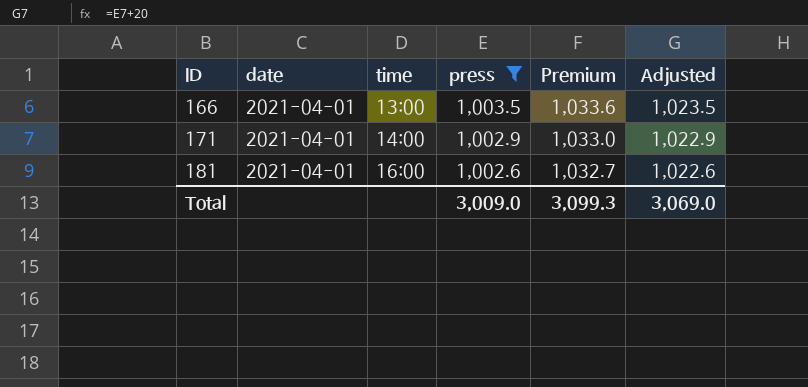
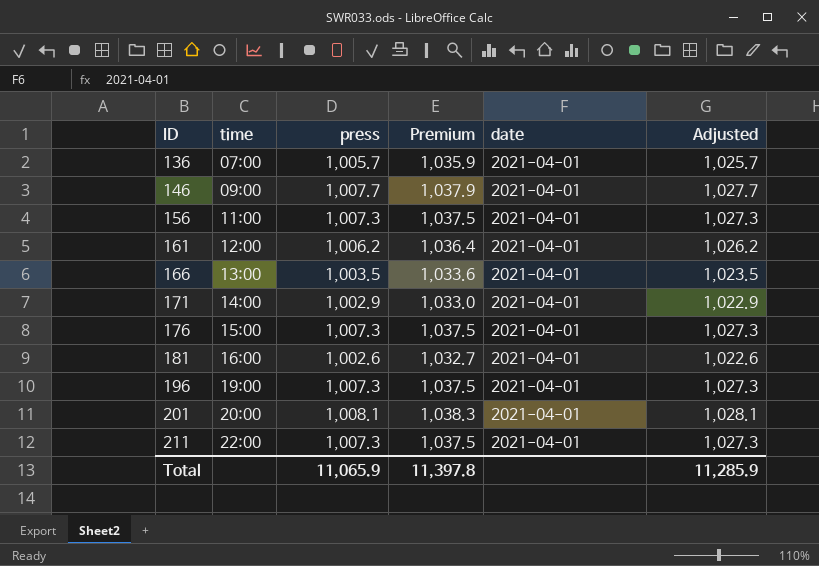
filter: press <= 1,003.5 -> none
column date | position: 2 -> 5
Total | press: 3,009.0 -> 11,065.9
Total | Premium: 3,099.3 -> 11,397.8
Total | Adjusted: 3,069.0 -> 11,285.9

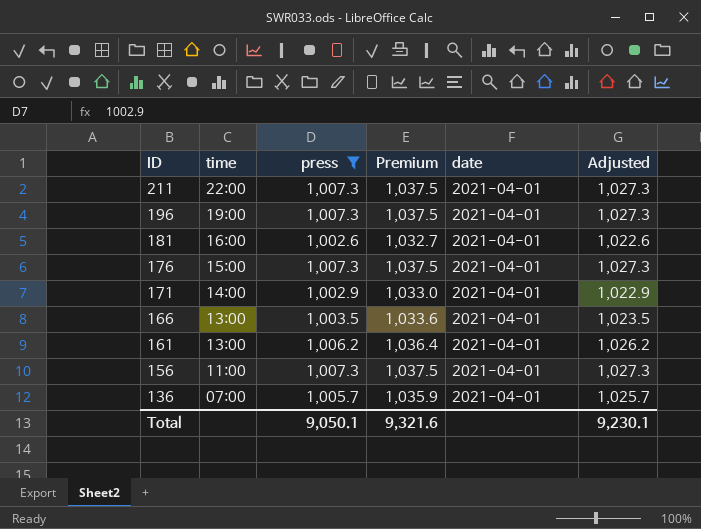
filter: none -> press <= 1,007.3
row order: ID ascending -> ID descending
161 | time: 12:00 -> 13:00
Total | press: 11,065.9 -> 9,050.1
Total | Premium: 11,397.8 -> 9,321.6
Total | Adjusted: 11,285.9 -> 9,230.1

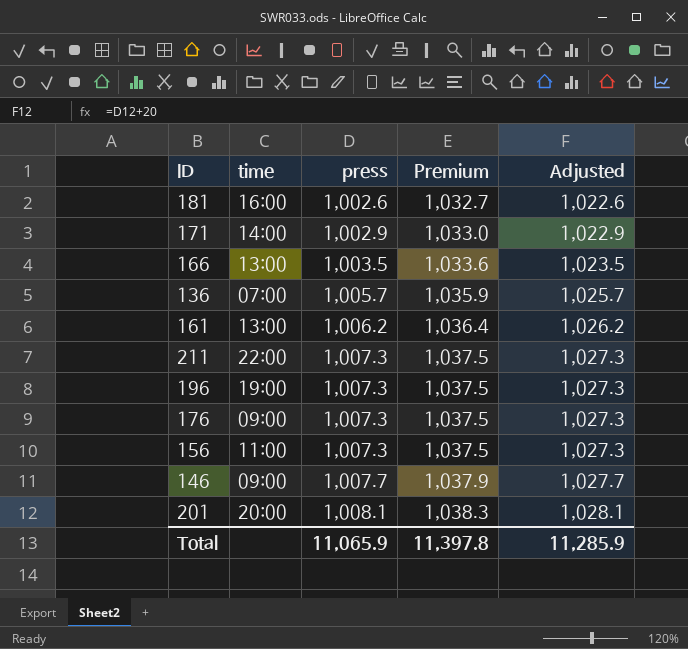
filter: press <= 1,007.3 -> none
row order: ID descending -> press ascending
column date | position: 5 -> none
176 | time: 15:00 -> 09:00
Total | press: 9,050.1 -> 11,065.9
Total | Premium: 9,321.6 -> 11,397.8
Total | Adjusted: 9,230.1 -> 11,285.9

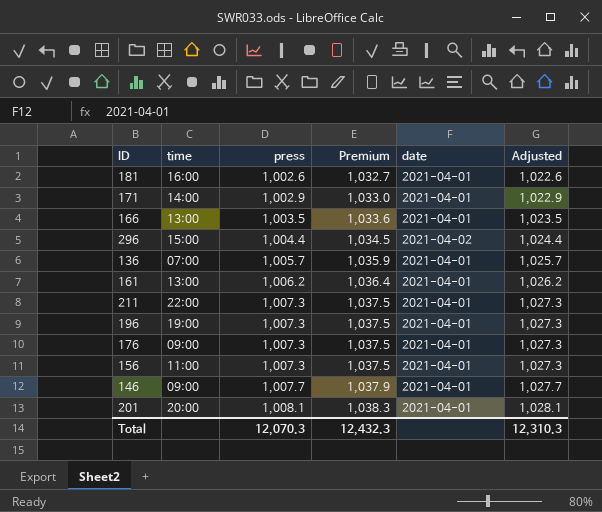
column date | position: none -> 5
row 296: none -> 15:00 | 1,004.4 | 1,034.5 | 2021-04-02 | 1,024.4
Total | press: 11,065.9 -> 12,070.3
Total | Premium: 11,397.8 -> 12,432.3
Total | Adjusted: 11,285.9 -> 12,310.3

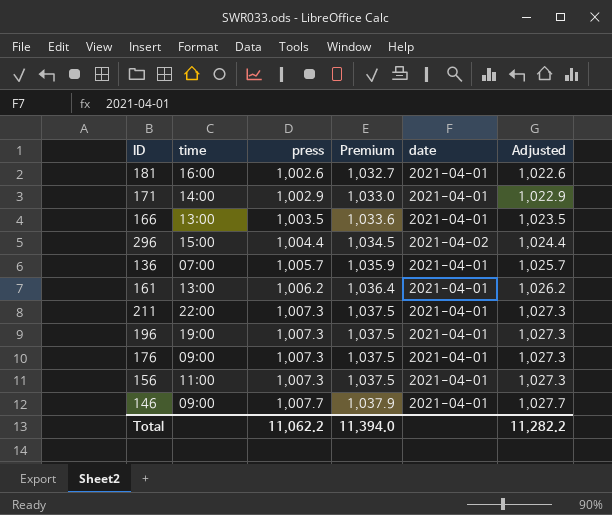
row 201: 20:00 | 1,008.1 | 1,038.3 | 2021-04-01 | 1,028.1 -> none
Total | press: 12,070.3 -> 11,062.2
Total | Premium: 12,432.3 -> 11,394.0
Total | Adjusted: 12,310.3 -> 11,282.2

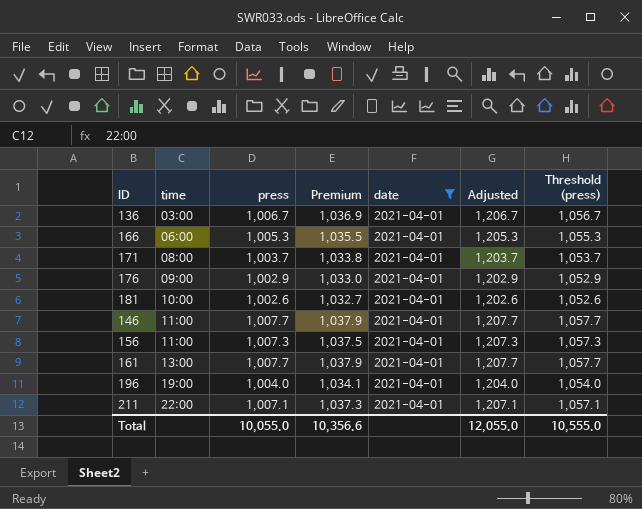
filter: none -> date = 2021-04-01
row order: press ascending -> time ascending
column Adjusted | formula: [press] + 20 -> [press] + 200
column Threshold (press) | formula: none -> [press] + 50
136 | time: 07:00 -> 03:00
136 | press: 1,005.7 -> 1,006.7
136 | Premium: 1,035.9 -> 1,036.9
166 | time: 13:00 -> 06:00
166 | press: 1,003.5 -> 1,005.3
166 | Premium: 1,033.6 -> 1,035.5
171 | time: 14:00 -> 08:00
171 | press: 1,002.9 -> 1,003.7
171 | Premium: 1,033.0 -> 1,033.8
176 | press: 1,007.3 -> 1,002.9
176 | Premium: 1,037.5 -> 1,033.0
181 | time: 16:00 -> 10:00
146 | time: 09:00 -> 11:00
161 | press: 1,006.2 -> 1,007.7
161 | Premium: 1,036.4 -> 1,037.9
196 | press: 1,007.3 -> 1,004.0
196 | Premium: 1,037.5 -> 1,034.1
211 | press: 1,007.3 -> 1,007.1
211 | Premium: 1,037.5 -> 1,037.3
Total | press: 11,062.2 -> 10,055.0
Total | Premium: 11,394.0 -> 10,356.6
Total | Adjusted: 11,282.2 -> 12,055.0

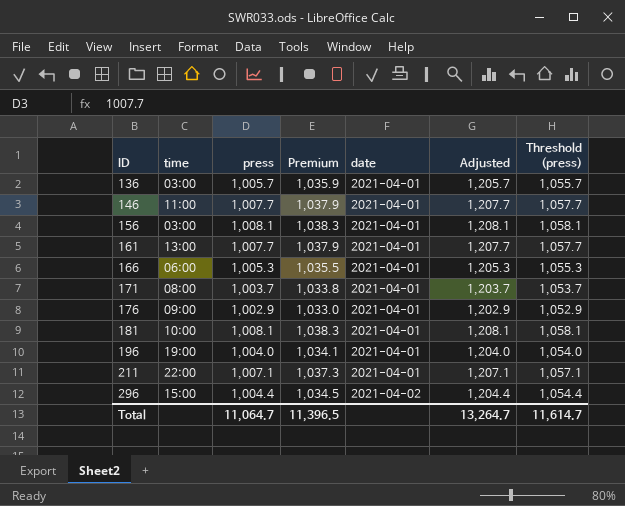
filter: date = 2021-04-01 -> none
row order: time ascending -> ID ascending
136 | press: 1,006.7 -> 1,005.7
136 | Premium: 1,036.9 -> 1,035.9
136 | Adjusted: 1,206.7 -> 1,205.7
136 | Threshold (press): 1,056.7 -> 1,055.7
156 | time: 11:00 -> 03:00
156 | press: 1,007.3 -> 1,008.1
156 | Premium: 1,037.5 -> 1,038.3
156 | Adjusted: 1,207.3 -> 1,208.1
156 | Threshold (press): 1,057.3 -> 1,058.1
181 | press: 1,002.6 -> 1,008.1
181 | Premium: 1,032.7 -> 1,038.3
181 | Adjusted: 1,202.6 -> 1,208.1
181 | Threshold (press): 1,052.6 -> 1,058.1
Total | press: 10,055.0 -> 11,064.7
Total | Premium: 10,356.6 -> 11,396.5
Total | Adjusted: 12,055.0 -> 13,264.7
Total | Threshold (press): 10,555.0 -> 11,614.7

